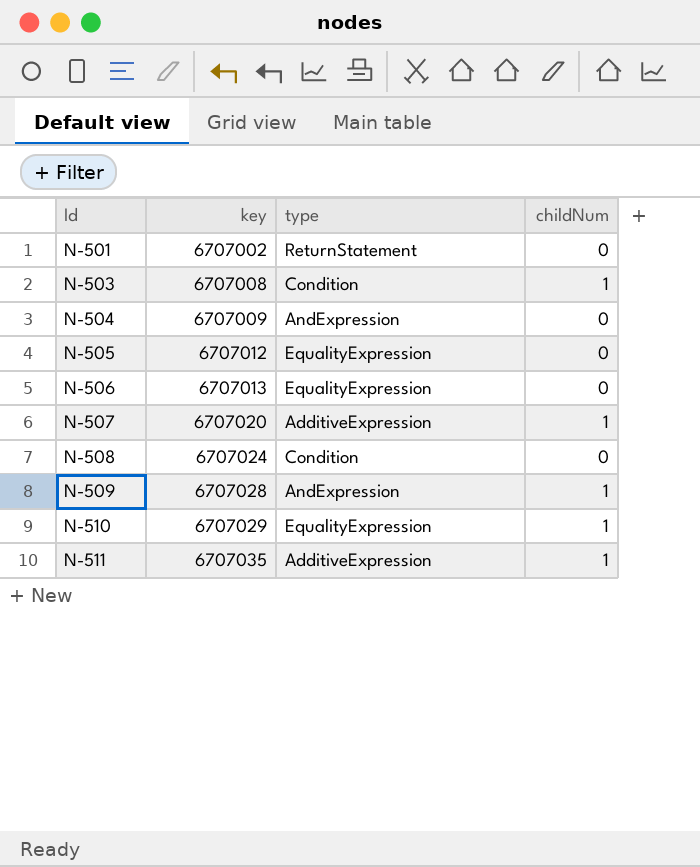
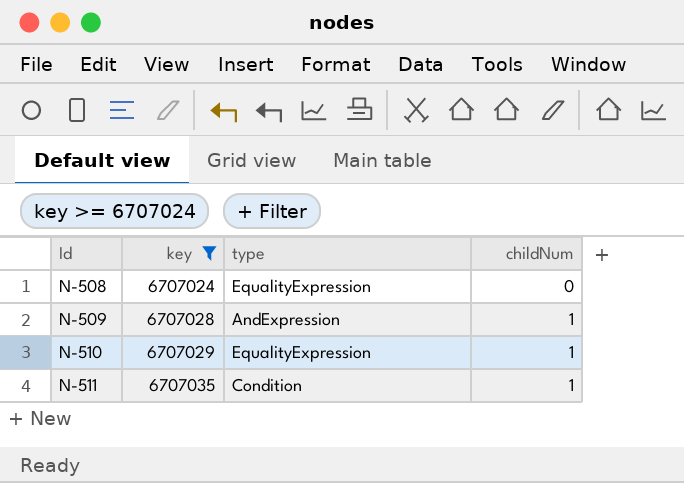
filter: none -> key >= 6707024
N-508 | type: Condition -> EqualityExpression
N-511 | type: AdditiveExpression -> Condition

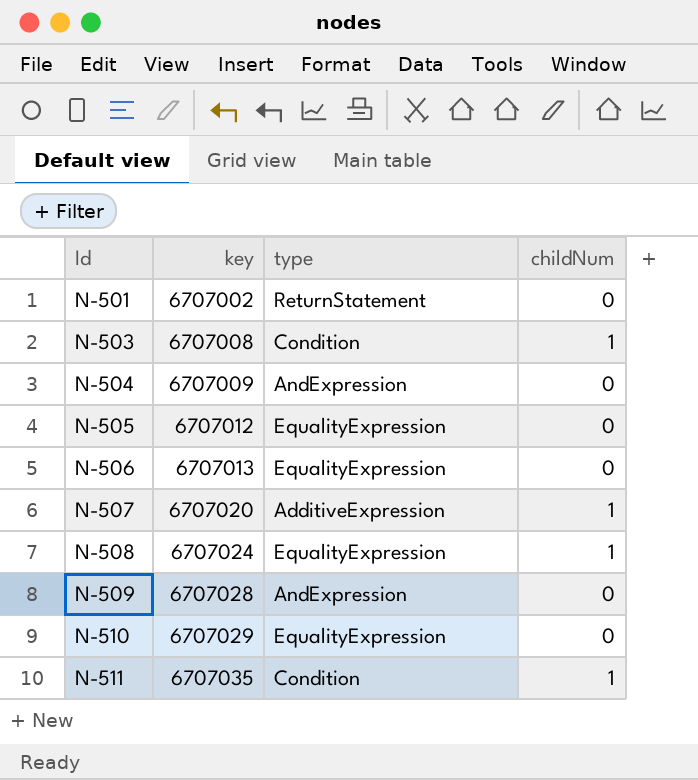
filter: key >= 6707024 -> none
N-508 | childNum: 0 -> 1
N-509 | childNum: 1 -> 0
N-510 | childNum: 1 -> 0

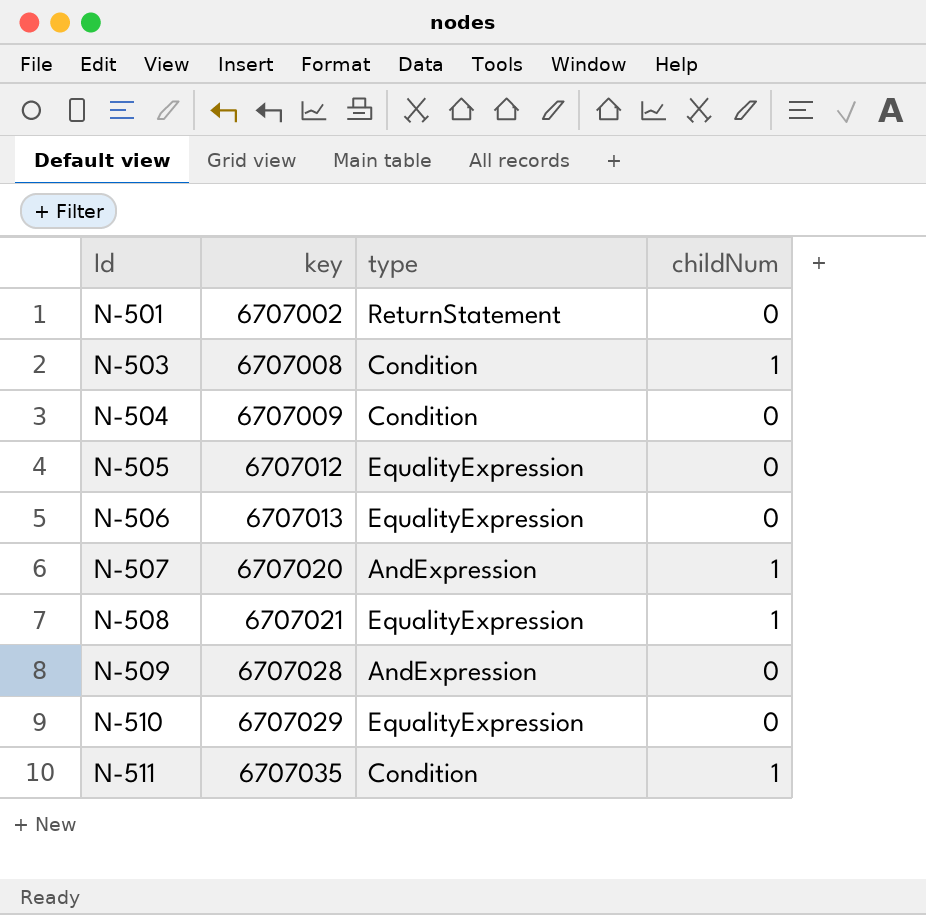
N-504 | type: AndExpression -> Condition
N-507 | type: AdditiveExpression -> AndExpression
N-508 | key: 6707024 -> 6707021

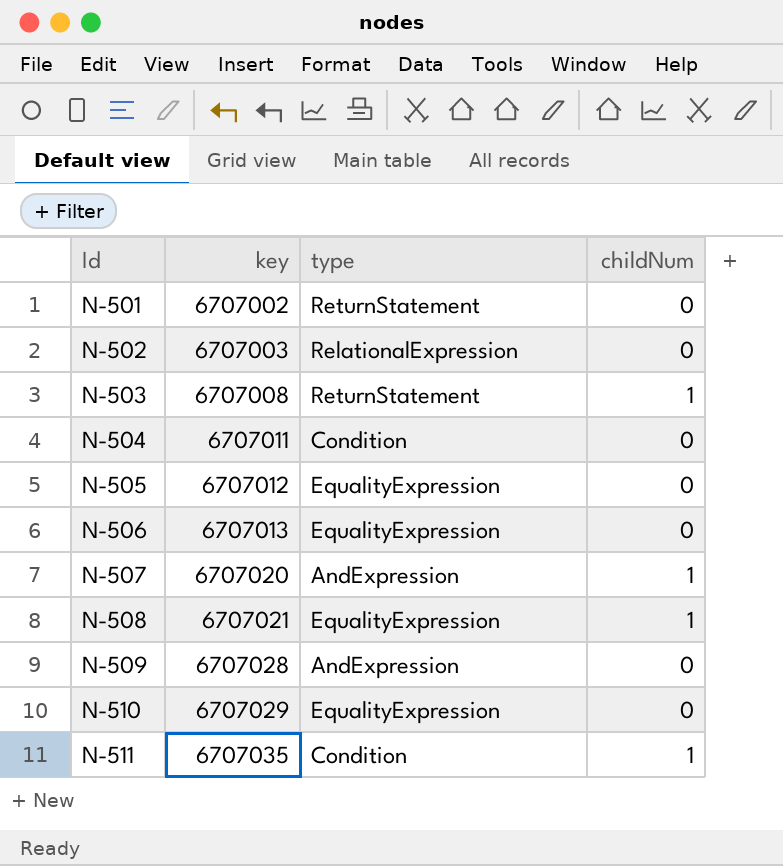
row N-502: none -> 6707003 | RelationalExpression | 0
N-503 | type: Condition -> ReturnStatement
N-504 | key: 6707009 -> 6707011

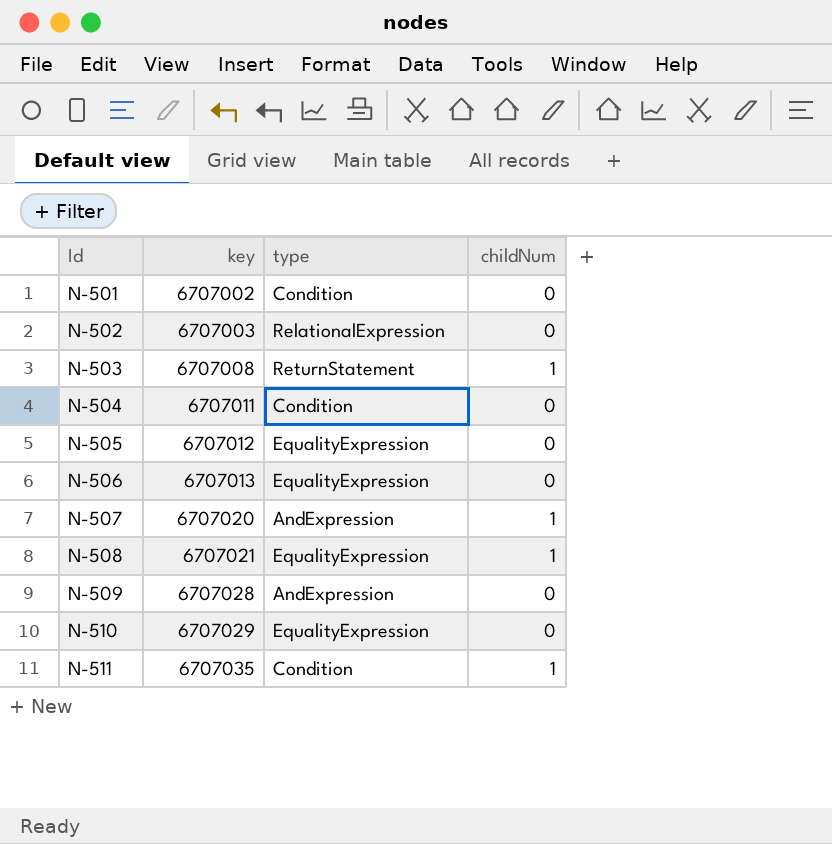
N-501 | type: ReturnStatement -> Condition

